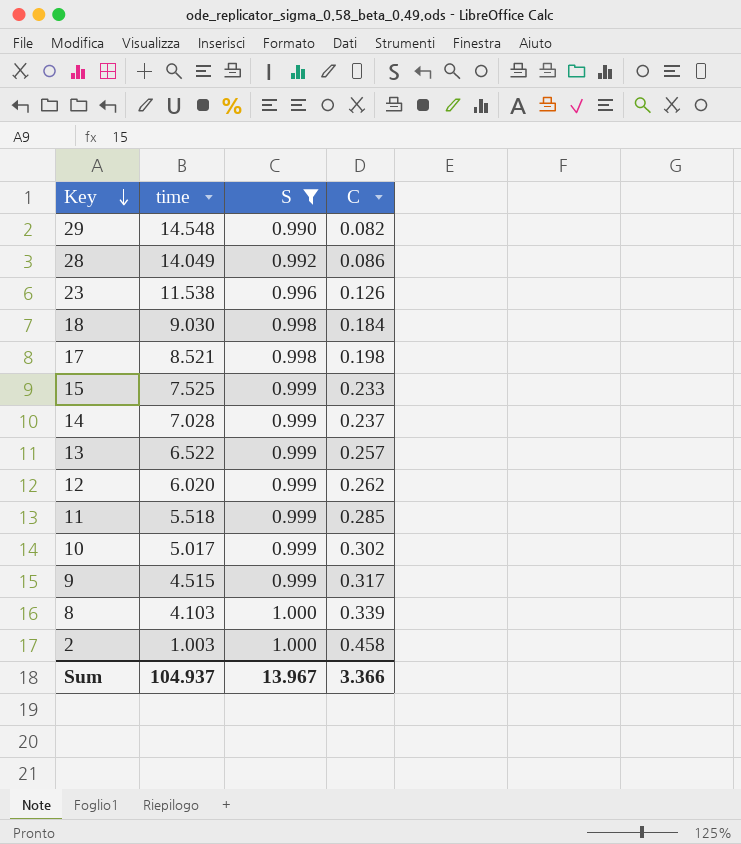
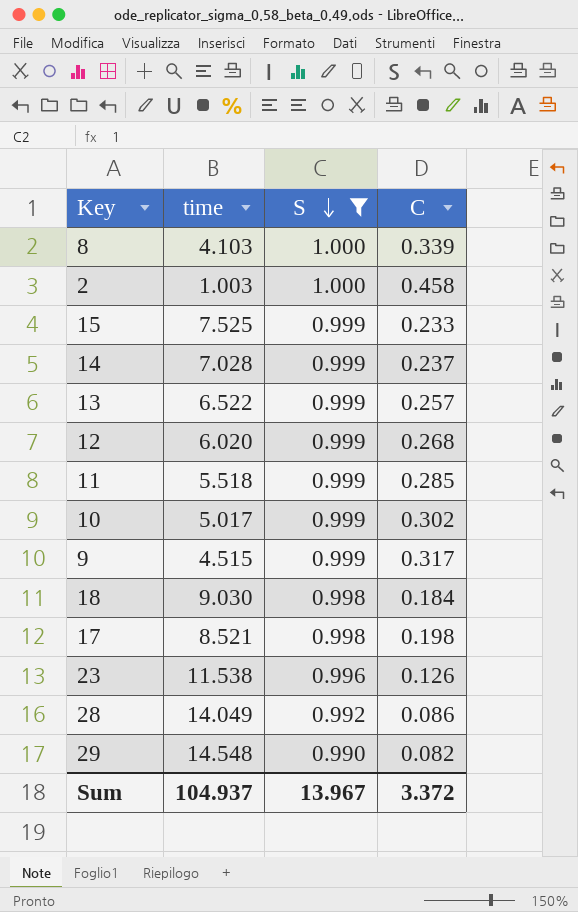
row order: Key descending -> S descending
12 | C: 0.262 -> 0.268
Sum | C: 3.366 -> 3.372

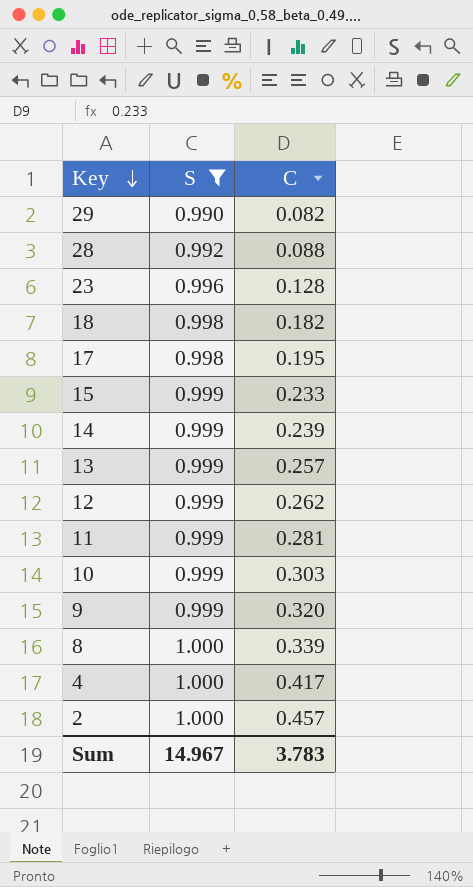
row order: S descending -> Key descending
column time | position: 2 -> none
28 | C: 0.086 -> 0.088
23 | C: 0.126 -> 0.128
18 | C: 0.184 -> 0.182
17 | C: 0.198 -> 0.195
14 | C: 0.237 -> 0.239
12 | C: 0.268 -> 0.262
11 | C: 0.285 -> 0.281
10 | C: 0.302 -> 0.303
9 | C: 0.317 -> 0.320
row 4: none -> 1.000 | 0.417
2 | C: 0.458 -> 0.457
Sum | S: 13.967 -> 14.967
Sum | C: 3.372 -> 3.783

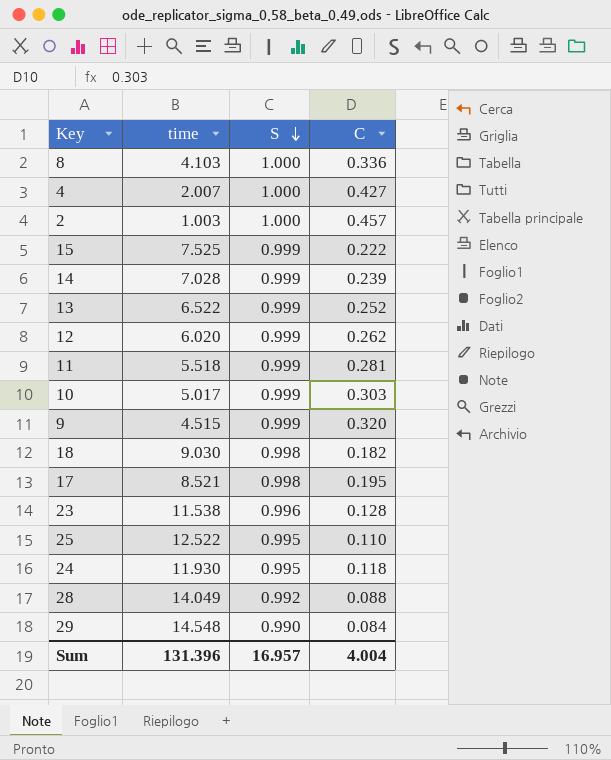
filter: S != 0.995 -> none
row order: Key descending -> S descending
column time | position: none -> 2
8 | C: 0.339 -> 0.336
4 | C: 0.417 -> 0.427
15 | C: 0.233 -> 0.222
13 | C: 0.257 -> 0.252
29 | C: 0.082 -> 0.084
Sum | S: 14.967 -> 16.957
Sum | C: 3.783 -> 4.004

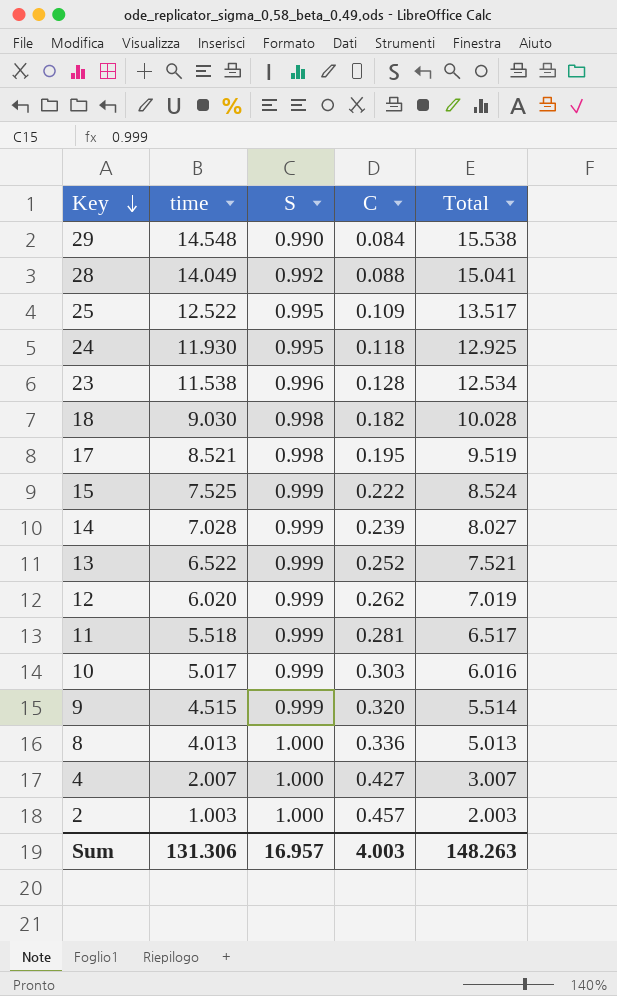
row order: S descending -> Key descending
column Total | formula: none -> [time] + [S]
25 | C: 0.110 -> 0.109
8 | time: 4.103 -> 4.013
Sum | time: 131.396 -> 131.306
Sum | C: 4.004 -> 4.003

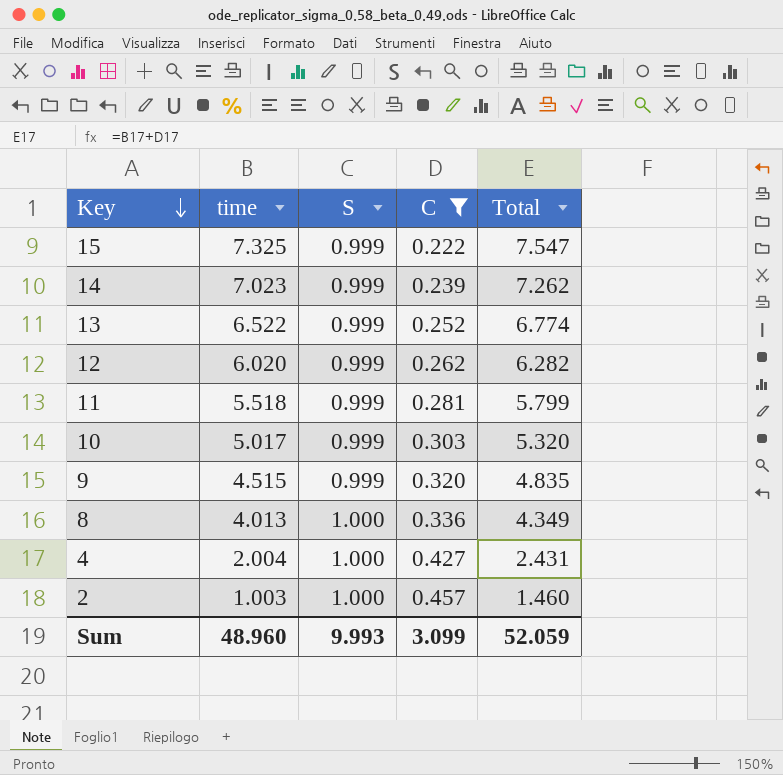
filter: none -> C >= 0.222
column Total | formula: [time] + [S] -> [time] + [C]
15 | time: 7.525 -> 7.325
14 | time: 7.028 -> 7.023
4 | time: 2.007 -> 2.004
Sum | time: 131.306 -> 48.960
Sum | S: 16.957 -> 9.993
Sum | C: 4.003 -> 3.099
Sum | Total: 148.263 -> 52.059

